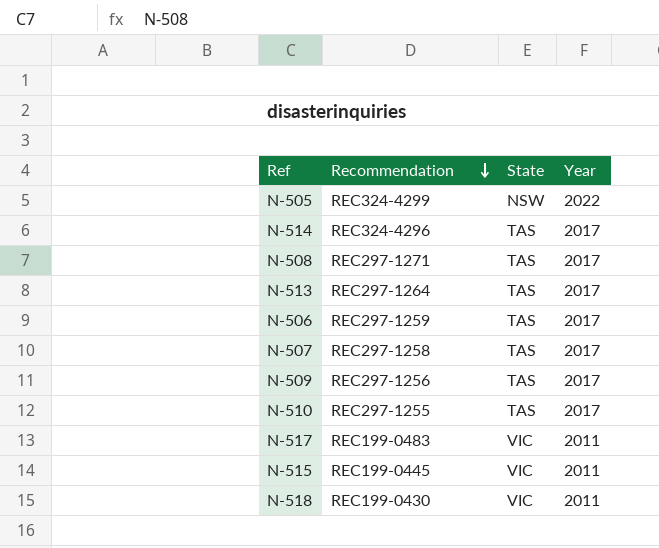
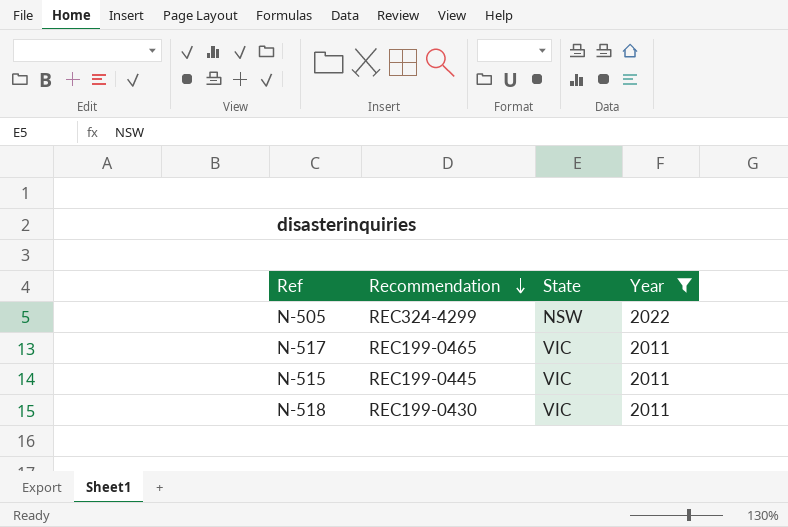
filter: none -> Year != 2017
N-517 | Recommendation: REC199-0483 -> REC199-0465

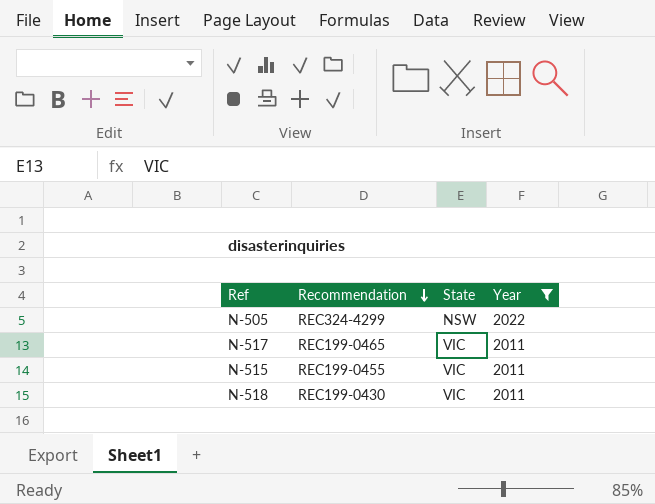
N-515 | Recommendation: REC199-0445 -> REC199-0455

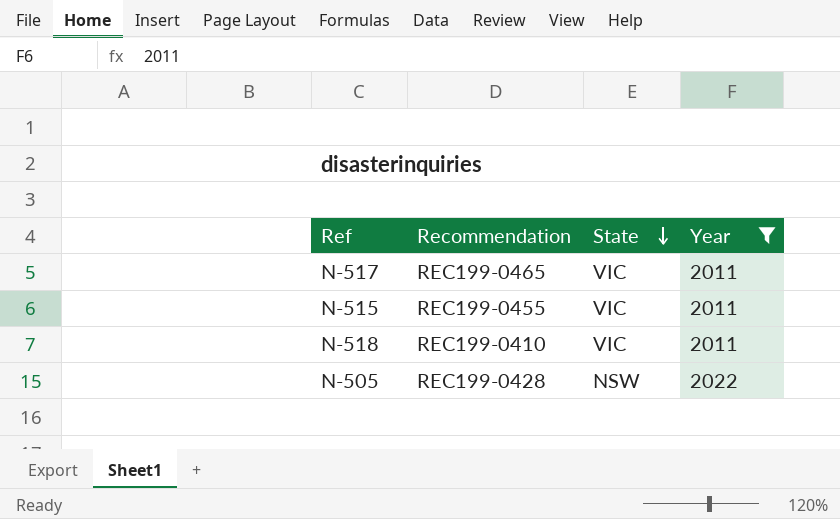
row order: Recommendation descending -> State descending
N-518 | Recommendation: REC199-0430 -> REC199-0410
N-505 | Recommendation: REC324-4299 -> REC199-0428

